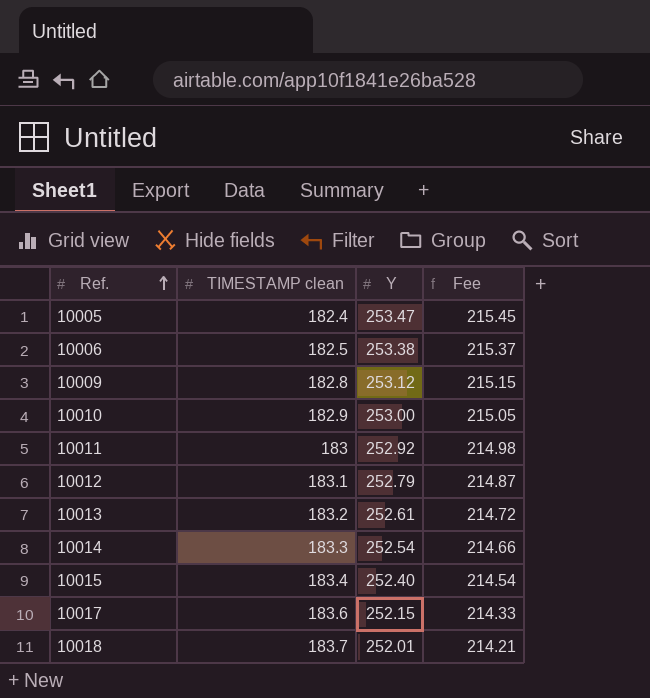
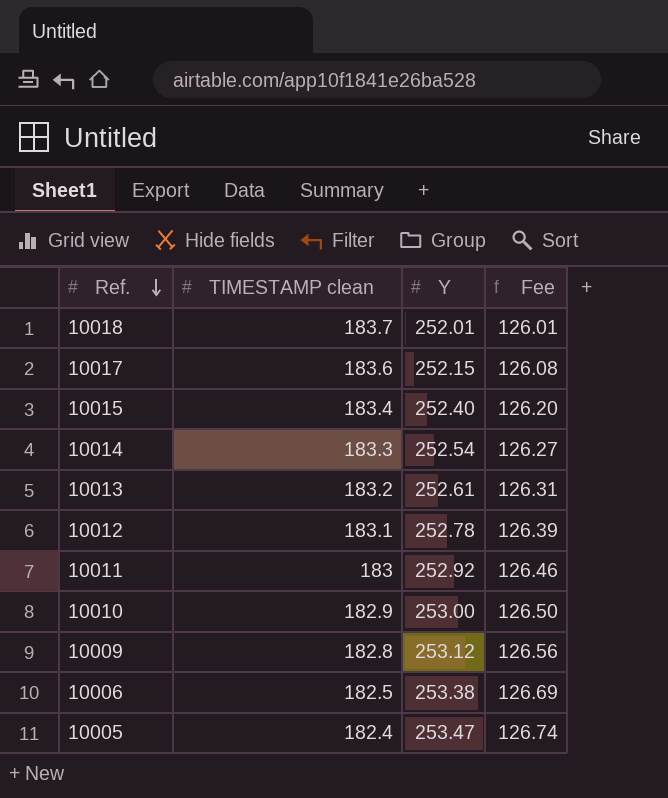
row order: Ref. ascending -> Ref. descending
column Fee | formula: [Y] * 0.85 -> [Y] * 0.5
10012 | Y: 252.79 -> 252.78

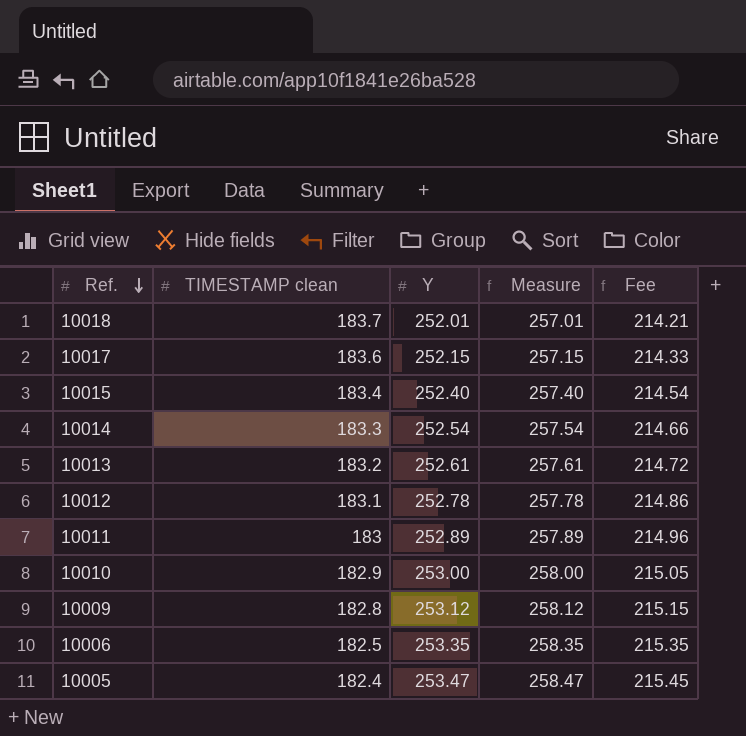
column Measure | formula: none -> [Y] + 5
column Fee | formula: [Y] * 0.5 -> [Y] * 0.85
10011 | Y: 252.92 -> 252.89
10006 | Y: 253.38 -> 253.35

